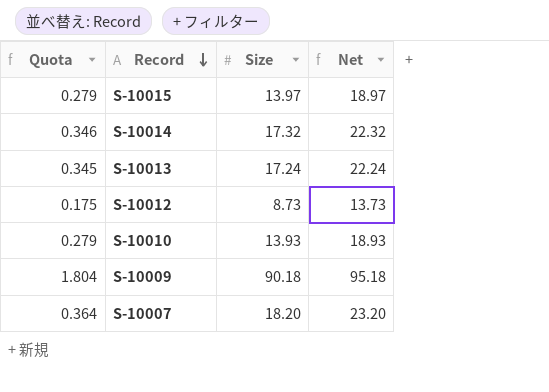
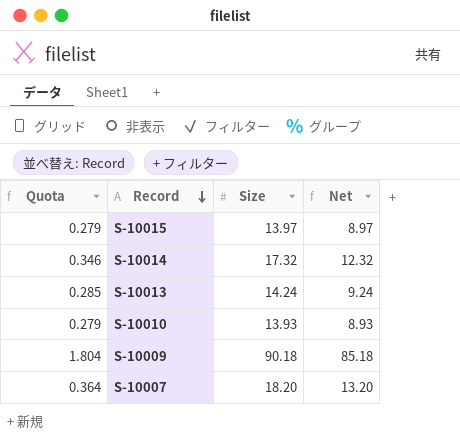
column Net | formula: [Size] + 5 -> [Size] - 5
row S-10012: 0.175 | 8.73 | 13.73 -> none
S-10013 | Quota: 0.345 -> 0.285
S-10013 | Size: 17.24 -> 14.24

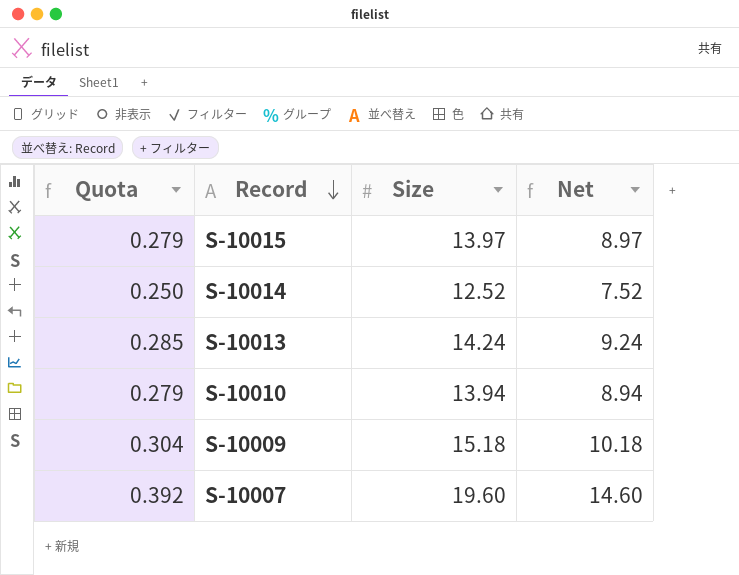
S-10014 | Quota: 0.346 -> 0.250
S-10014 | Size: 17.32 -> 12.52
S-10014 | Net: 12.32 -> 7.52
S-10010 | Size: 13.93 -> 13.94
S-10010 | Net: 8.93 -> 8.94
S-10009 | Quota: 1.804 -> 0.304
S-10009 | Size: 90.18 -> 15.18
S-10009 | Net: 85.18 -> 10.18
S-10007 | Quota: 0.364 -> 0.392
S-10007 | Size: 18.20 -> 19.60
S-10007 | Net: 13.20 -> 14.60

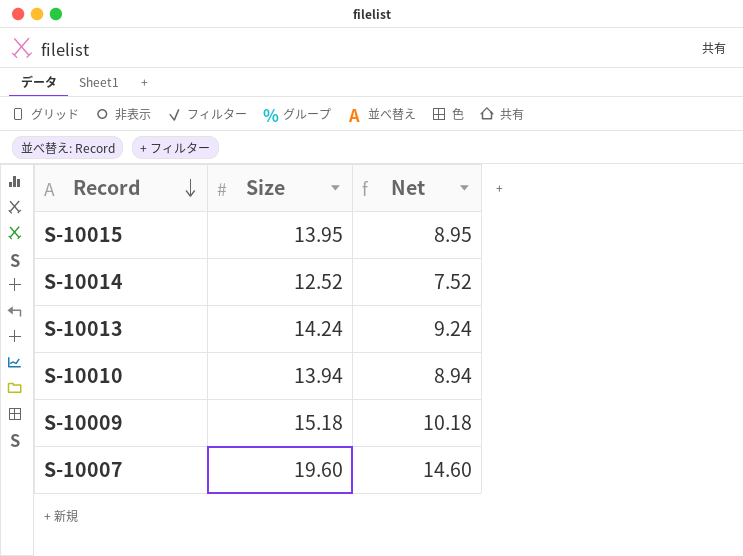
column Quota | formula: [Size] * 0.02 -> none
S-10015 | Size: 13.97 -> 13.95
S-10015 | Net: 8.97 -> 8.95

